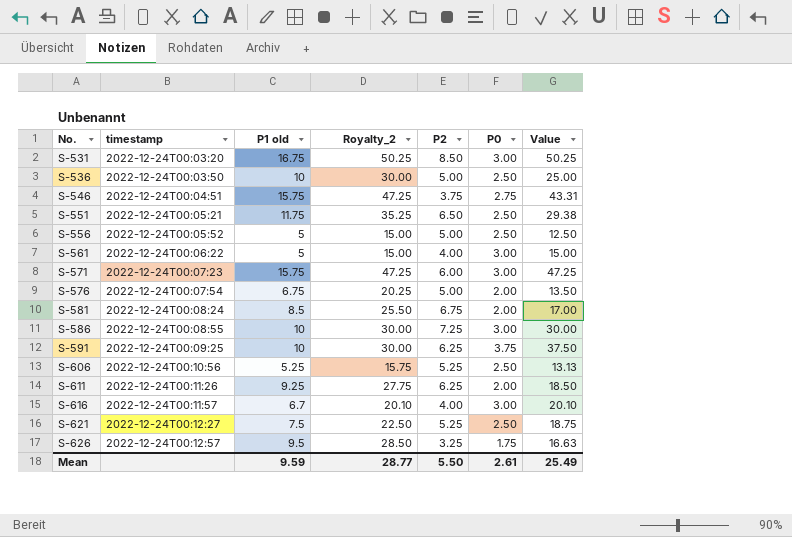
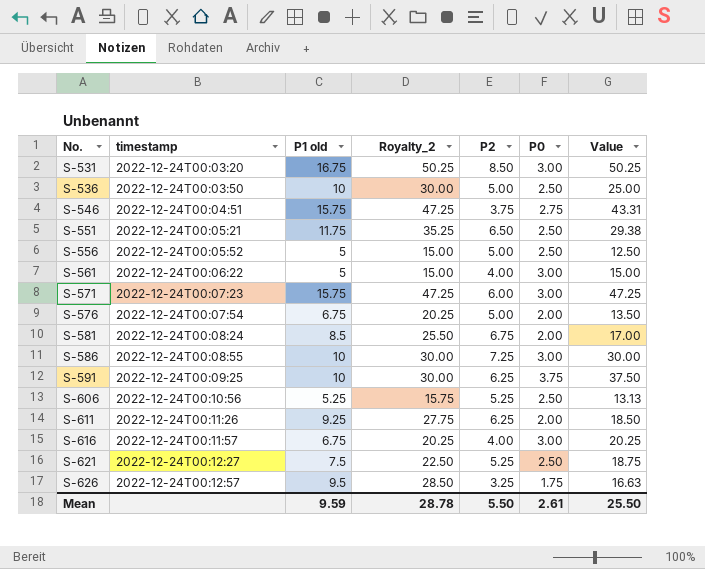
S-616 | P1 old: 6.7 -> 6.75
S-616 | Royalty_2: 20.10 -> 20.25
S-616 | Value: 20.10 -> 20.25
Mean | Royalty_2: 28.77 -> 28.78
Mean | Value: 25.49 -> 25.50

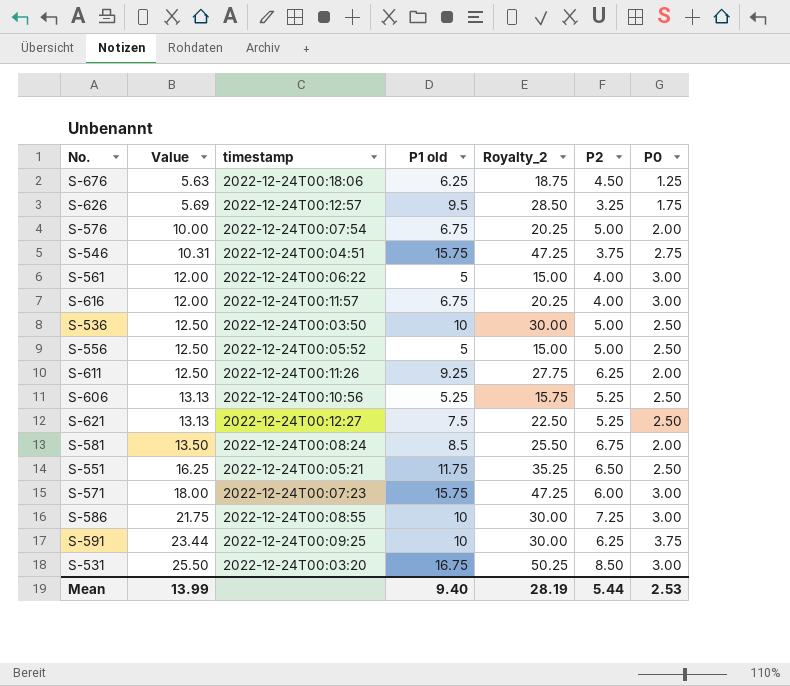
row order: No. ascending -> Value ascending
column Value | formula: [P1 old] * [P0] -> [P2] * [P0]
column Value | position: 7 -> 2
row S-676: none -> 5.63 | 2022-12-24T00:18:06 | 6.25 | 18.75 | 4.50 | 1.25
Mean | Value: 25.50 -> 13.99
Mean | P1 old: 9.59 -> 9.40
Mean | Royalty_2: 28.78 -> 28.19
Mean | P2: 5.50 -> 5.44
Mean | P0: 2.61 -> 2.53

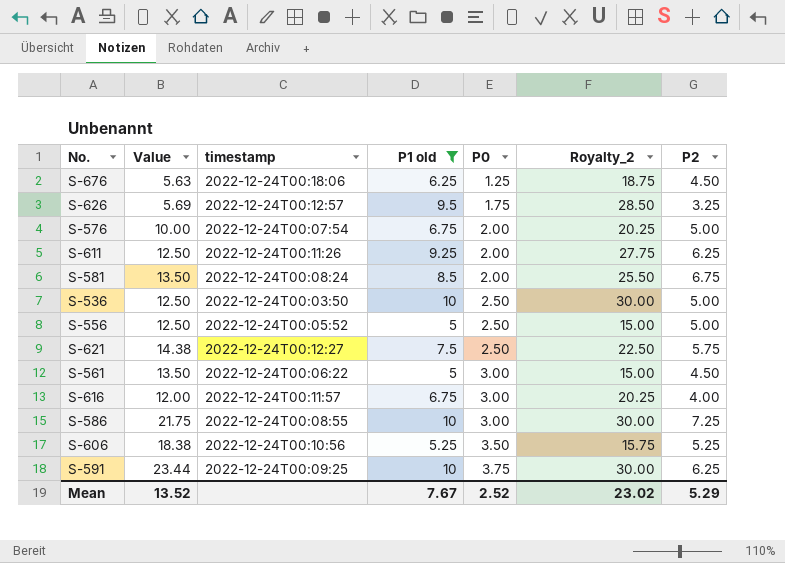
filter: none -> P1 old <= 10
row order: Value ascending -> P0 ascending
column P0 | position: 7 -> 5
S-621 | Value: 13.13 -> 14.38
S-621 | P2: 5.25 -> 5.75
S-561 | Value: 12.00 -> 13.50
S-561 | P2: 4.00 -> 4.50
S-606 | Value: 13.13 -> 18.38
S-606 | P0: 2.50 -> 3.50
Mean | Value: 13.99 -> 13.52
Mean | P1 old: 9.40 -> 7.67
Mean | P0: 2.53 -> 2.52
Mean | Royalty_2: 28.19 -> 23.02
Mean | P2: 5.44 -> 5.29

